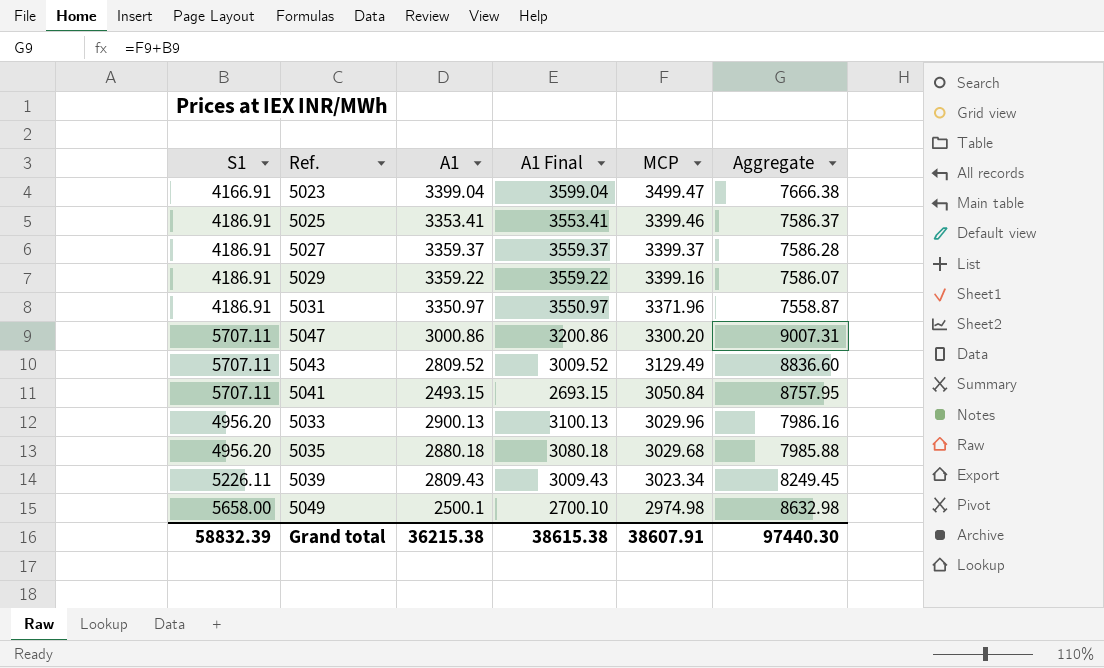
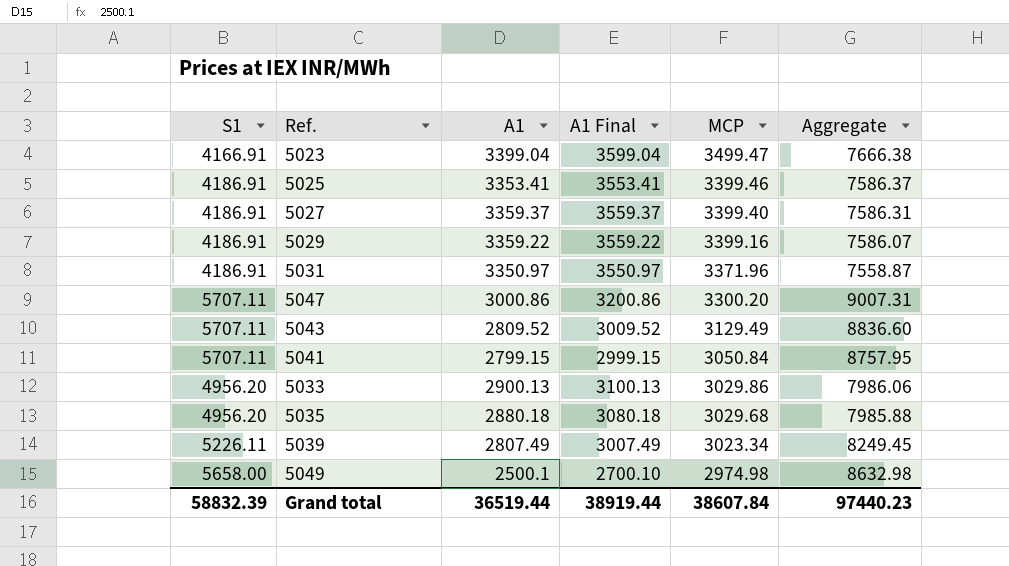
5027 | MCP: 3399.37 -> 3399.40
5027 | Aggregate: 7586.28 -> 7586.31
5041 | A1: 2493.15 -> 2799.15
5041 | A1 Final: 2693.15 -> 2999.15
5033 | MCP: 3029.96 -> 3029.86
5033 | Aggregate: 7986.16 -> 7986.06
5039 | A1: 2809.43 -> 2807.49
5039 | A1 Final: 3009.43 -> 3007.49
Grand total | A1: 36215.38 -> 36519.44
Grand total | A1 Final: 38615.38 -> 38919.44
Grand total | MCP: 38607.91 -> 38607.84
Grand total | Aggregate: 97440.30 -> 97440.23

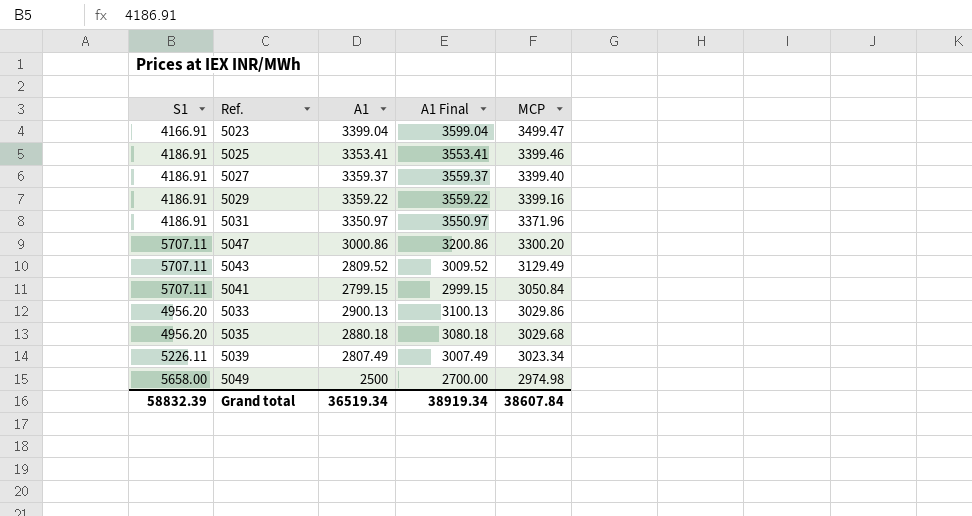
column Aggregate | formula: [S1] + [MCP] -> none
5049 | A1: 2500.1 -> 2500
5049 | A1 Final: 2700.10 -> 2700.00
Grand total | A1: 36519.44 -> 36519.34
Grand total | A1 Final: 38919.44 -> 38919.34

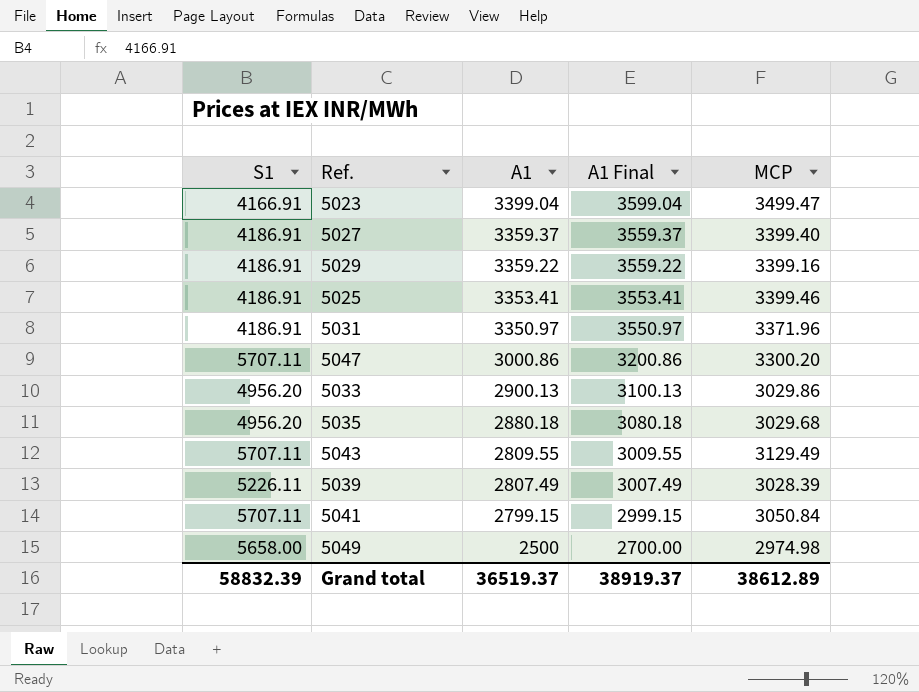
row order: MCP descending -> A1 descending
5043 | A1: 2809.52 -> 2809.55
5043 | A1 Final: 3009.52 -> 3009.55
5039 | MCP: 3023.34 -> 3028.39
Grand total | A1: 36519.34 -> 36519.37
Grand total | A1 Final: 38919.34 -> 38919.37
Grand total | MCP: 38607.84 -> 38612.89

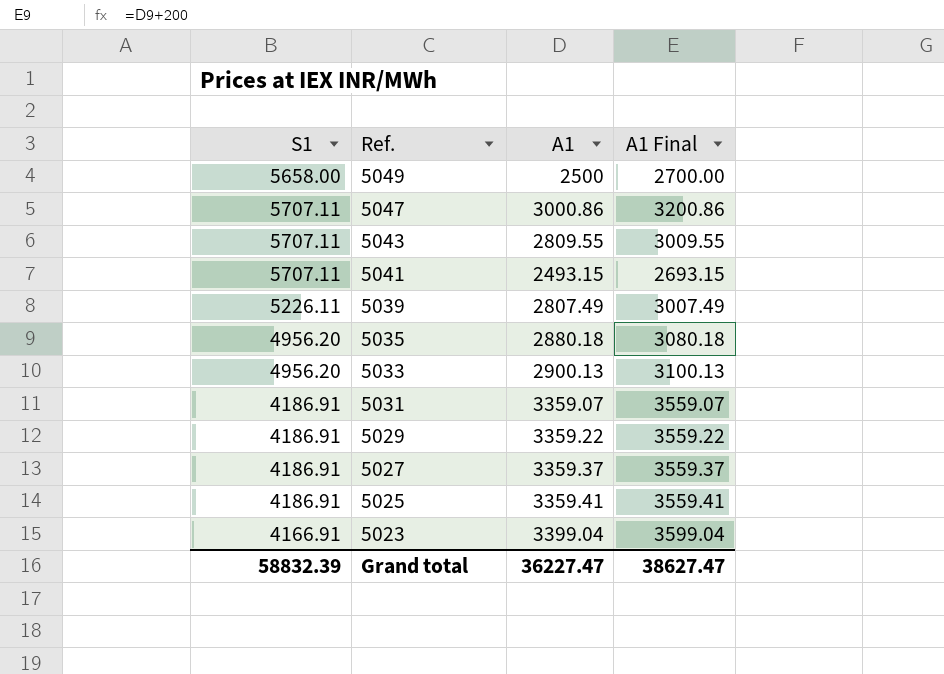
row order: A1 descending -> Ref. descending
column MCP | position: 5 -> none
5041 | A1: 2799.15 -> 2493.15
5041 | A1 Final: 2999.15 -> 2693.15
5031 | A1: 3350.97 -> 3359.07
5031 | A1 Final: 3550.97 -> 3559.07
5025 | A1: 3353.41 -> 3359.41
5025 | A1 Final: 3553.41 -> 3559.41
Grand total | A1: 36519.37 -> 36227.47
Grand total | A1 Final: 38919.37 -> 38627.47

